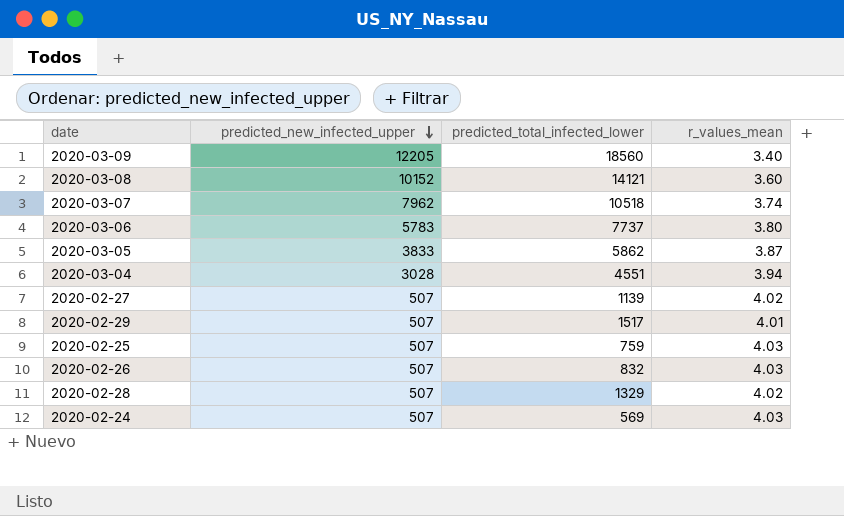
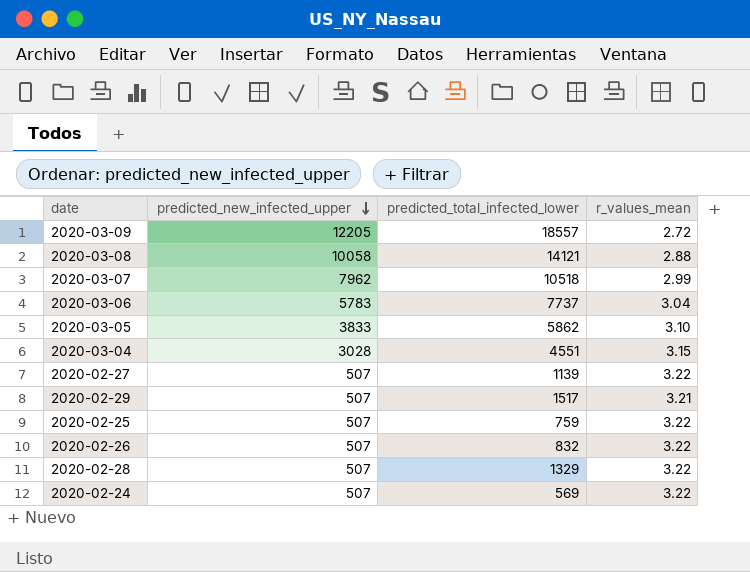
2020-03-09 | predicted_total_infected_lower: 18560 -> 18557
2020-03-09 | r_values_mean: 3.40 -> 2.72
2020-03-08 | predicted_new_infected_upper: 10152 -> 10058
2020-03-08 | r_values_mean: 3.60 -> 2.88
2020-03-07 | r_values_mean: 3.74 -> 2.99
2020-03-06 | r_values_mean: 3.80 -> 3.04
2020-03-05 | r_values_mean: 3.87 -> 3.10
2020-03-04 | r_values_mean: 3.94 -> 3.15
2020-02-27 | r_values_mean: 4.02 -> 3.22
2020-02-29 | r_values_mean: 4.01 -> 3.21
2020-02-25 | r_values_mean: 4.03 -> 3.22
2020-02-26 | r_values_mean: 4.03 -> 3.22
2020-02-28 | r_values_mean: 4.02 -> 3.22
2020-02-24 | r_values_mean: 4.03 -> 3.22

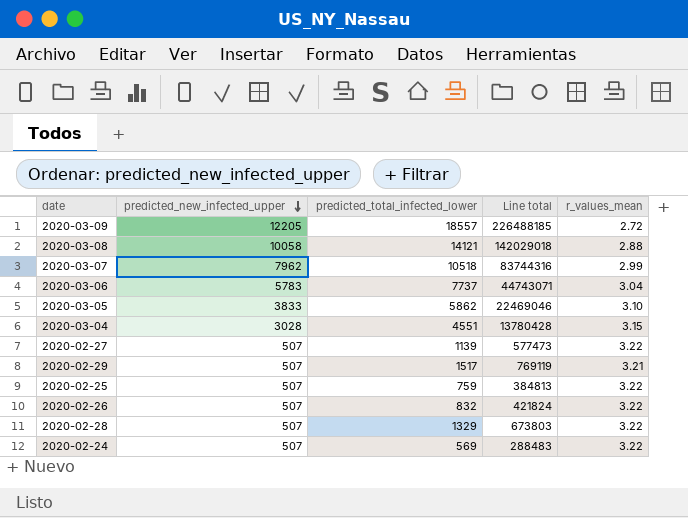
column Line total | formula: none -> [predicted_new_infected_upper] * [predicted_total_infected_lower]

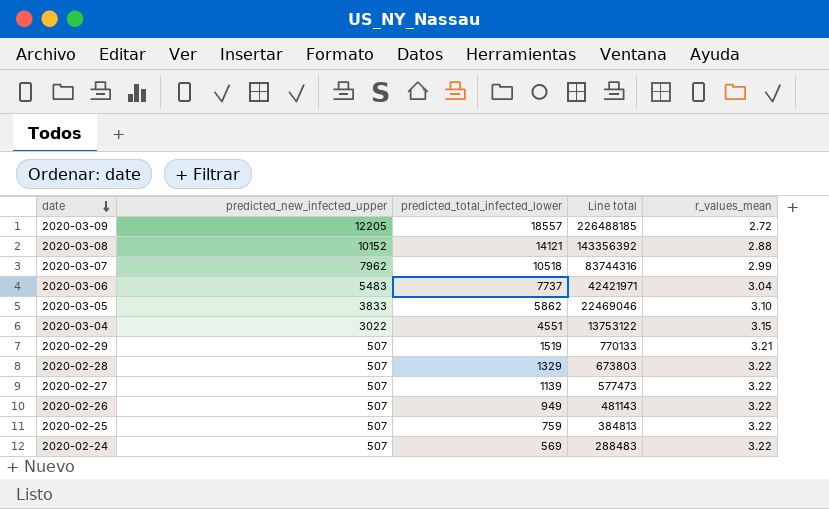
row order: predicted_new_infected_upper descending -> date descending
2020-03-08 | predicted_new_infected_upper: 10058 -> 10152
2020-03-08 | Line total: 142029018 -> 143356392
2020-03-06 | predicted_new_infected_upper: 5783 -> 5483
2020-03-06 | Line total: 44743071 -> 42421971
2020-03-04 | predicted_new_infected_upper: 3028 -> 3022
2020-03-04 | Line total: 13780428 -> 13753122
2020-02-29 | predicted_total_infected_lower: 1517 -> 1519
2020-02-29 | Line total: 769119 -> 770133
2020-02-26 | predicted_total_infected_lower: 832 -> 949
2020-02-26 | Line total: 421824 -> 481143

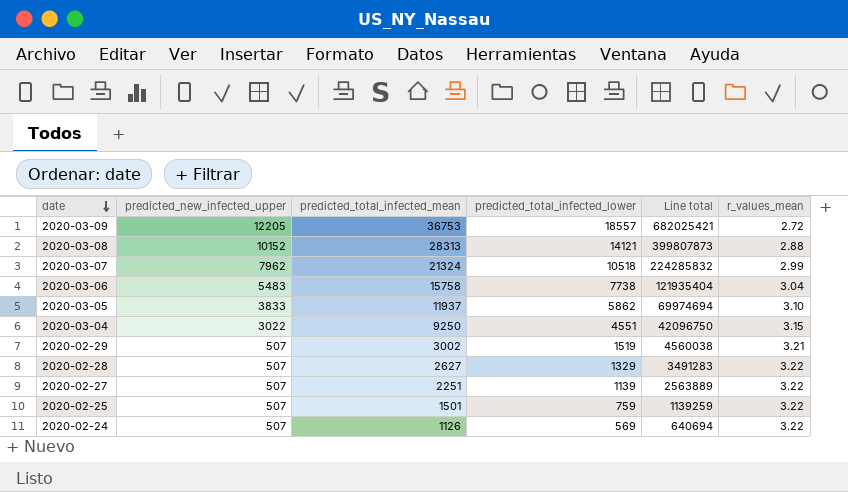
column predicted_total_infected_mean | position: none -> 3
column Line total | formula: [predicted_new_infected_upper] * [predicted_total_infected_lower] -> [predicted_total_infected_mean] * [predicted_total_infected_lower]
row 2020-02-26: 507 | 949 | 481143 | 3.22 -> none
2020-03-06 | predicted_total_infected_lower: 7737 -> 7738

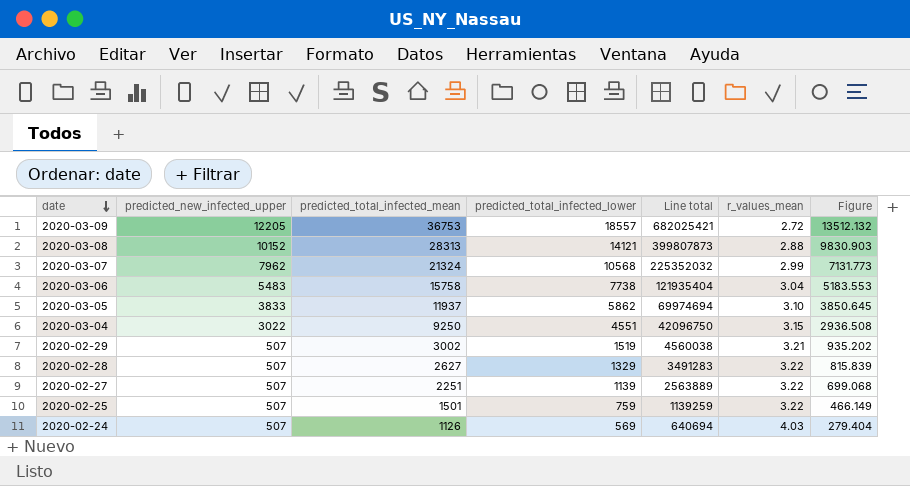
column Figure | formula: none -> [predicted_total_infected_mean] / [r_values_mean]
2020-03-07 | predicted_total_infected_lower: 10518 -> 10568
2020-03-07 | Line total: 224285832 -> 225352032
2020-02-24 | r_values_mean: 3.22 -> 4.03

